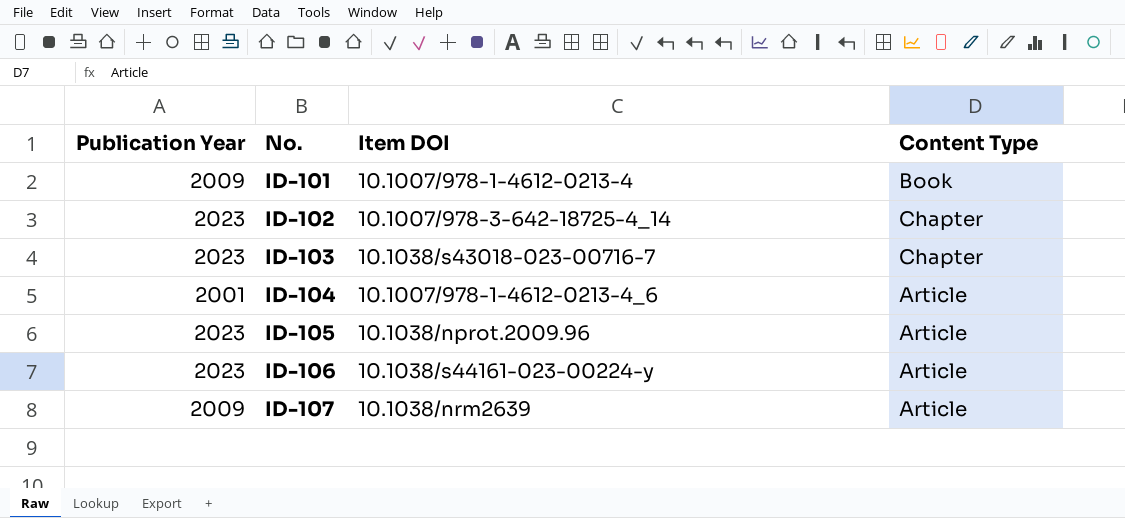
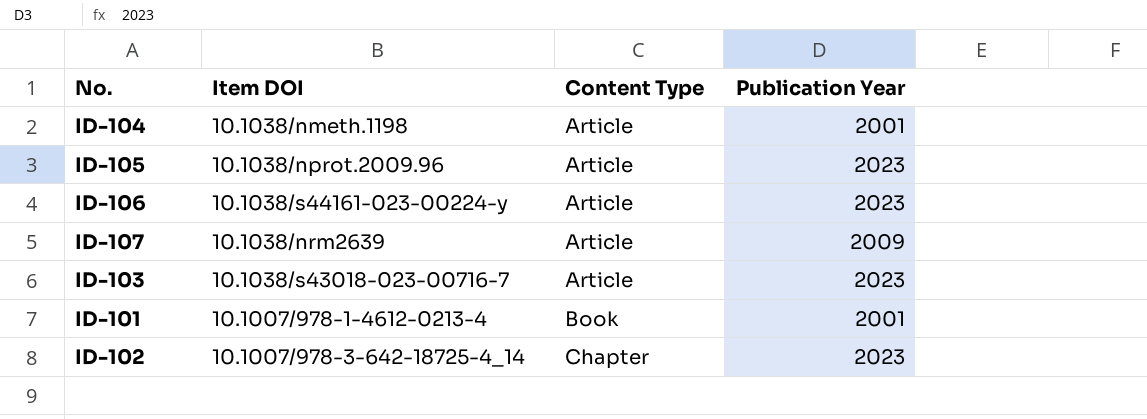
row order: No. ascending -> Content Type ascending
column Publication Year | position: 1 -> 4
ID-104 | Item DOI: 10.1007/978-1-4612-0213-4_6 -> 10.1038/nmeth.1198
ID-103 | Content Type: Chapter -> Article
ID-101 | Publication Year: 2009 -> 2001

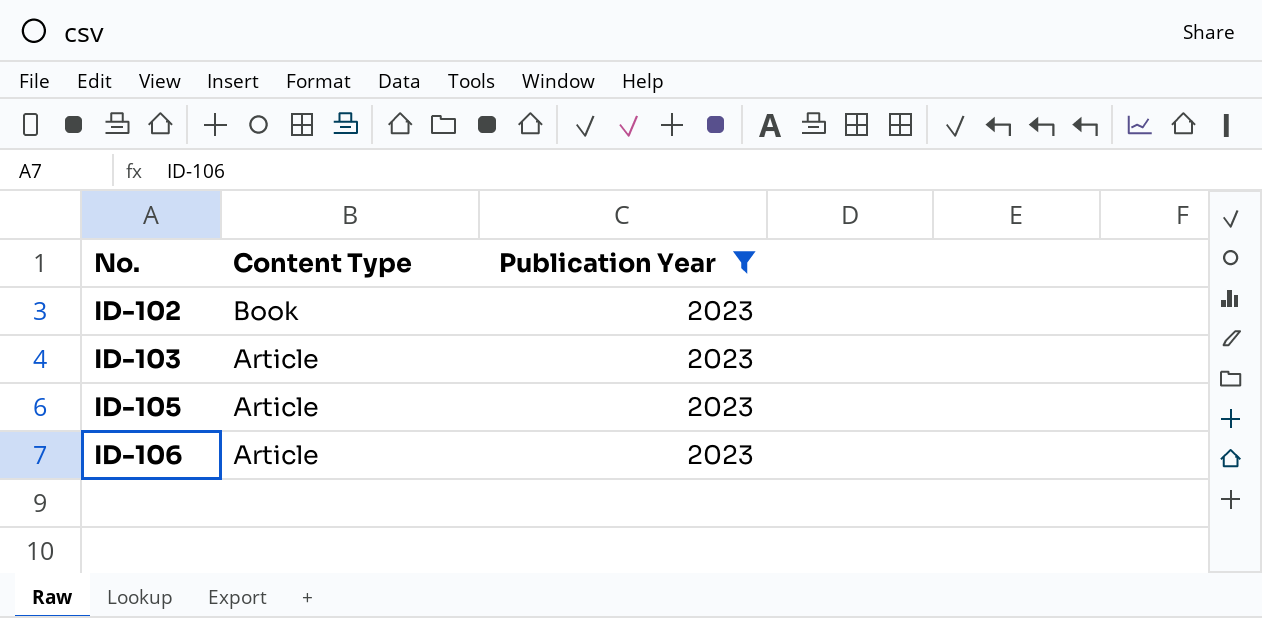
filter: none -> Publication Year = 2023
row order: Content Type ascending -> No. ascending
column Item DOI | position: 2 -> none
ID-102 | Content Type: Chapter -> Book

